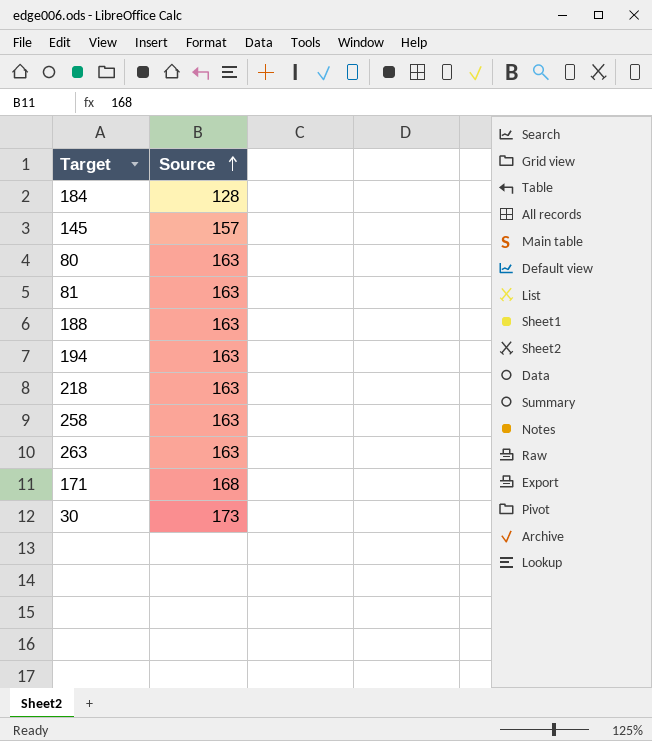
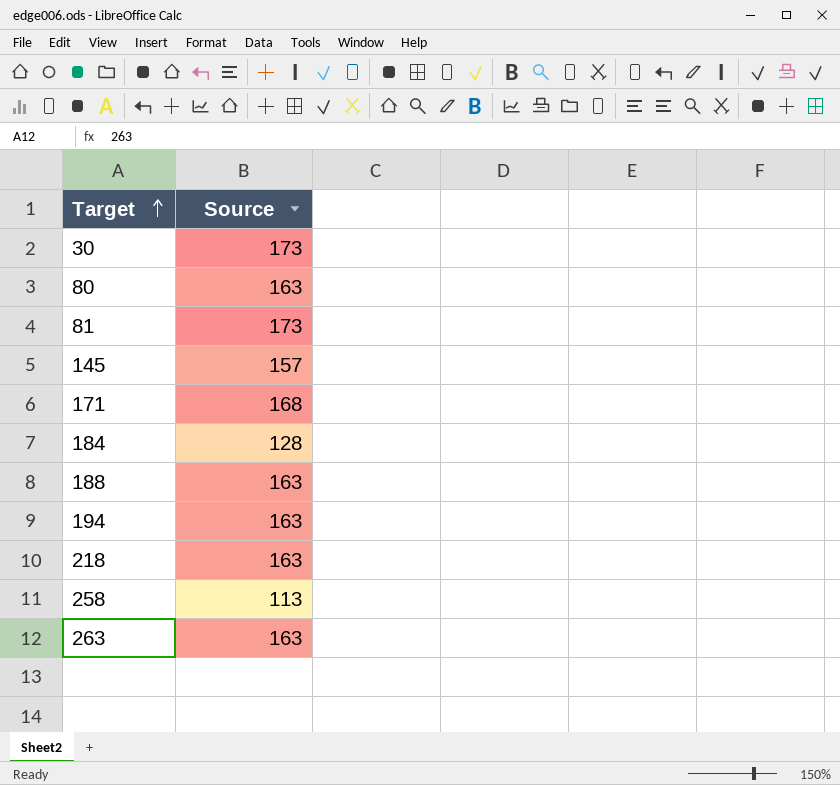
row order: Source ascending -> Target ascending
81 | Source: 163 -> 173
258 | Source: 163 -> 113

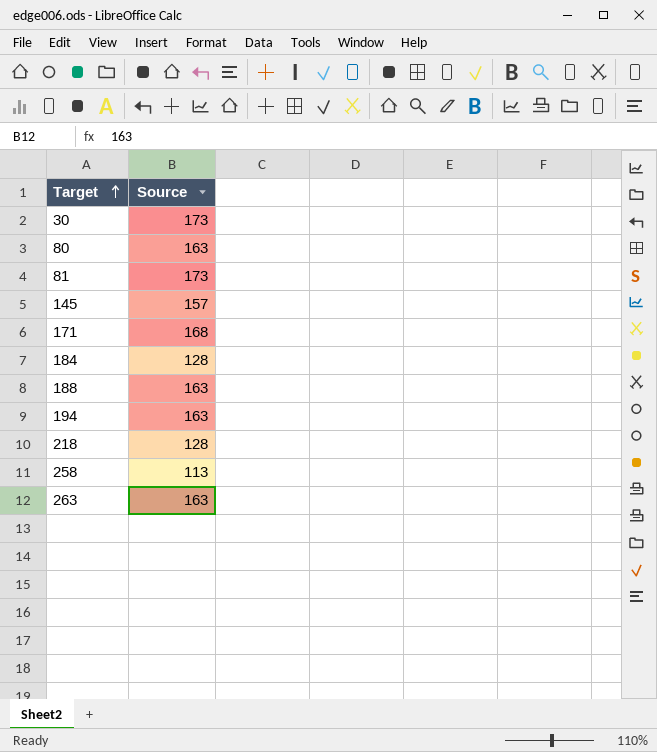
218 | Source: 163 -> 128

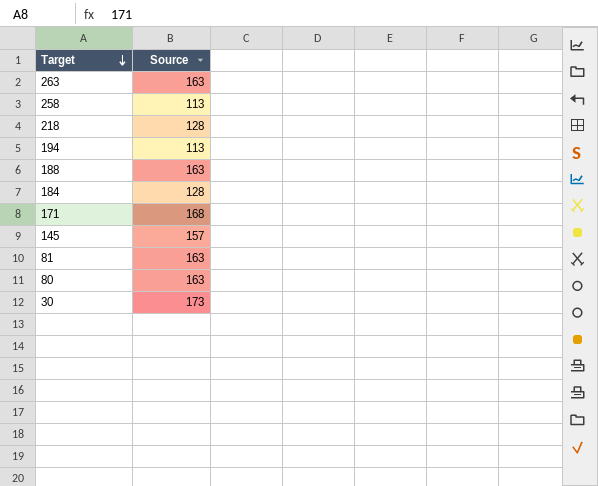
row order: Target ascending -> Target descending
194 | Source: 163 -> 113
81 | Source: 173 -> 163

